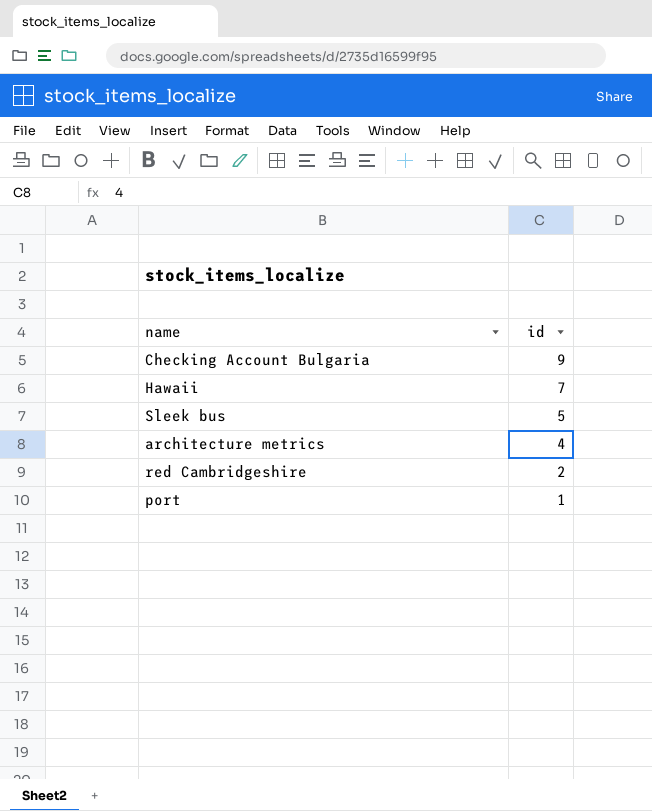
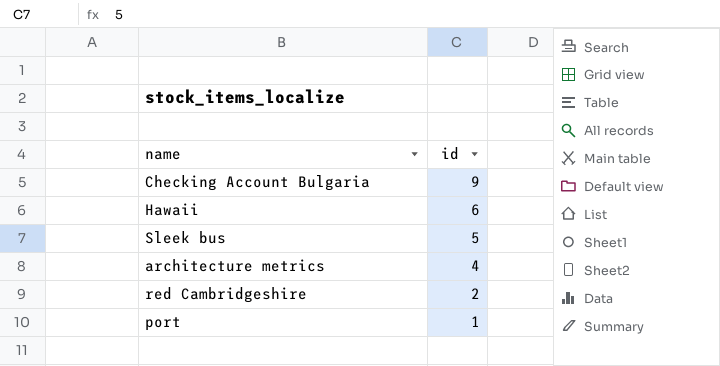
Hawaii | id: 7 -> 6

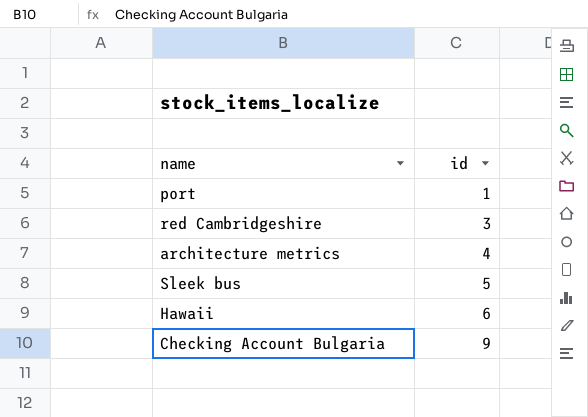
row order: id descending -> id ascending
red Cambridgeshire | id: 2 -> 3

